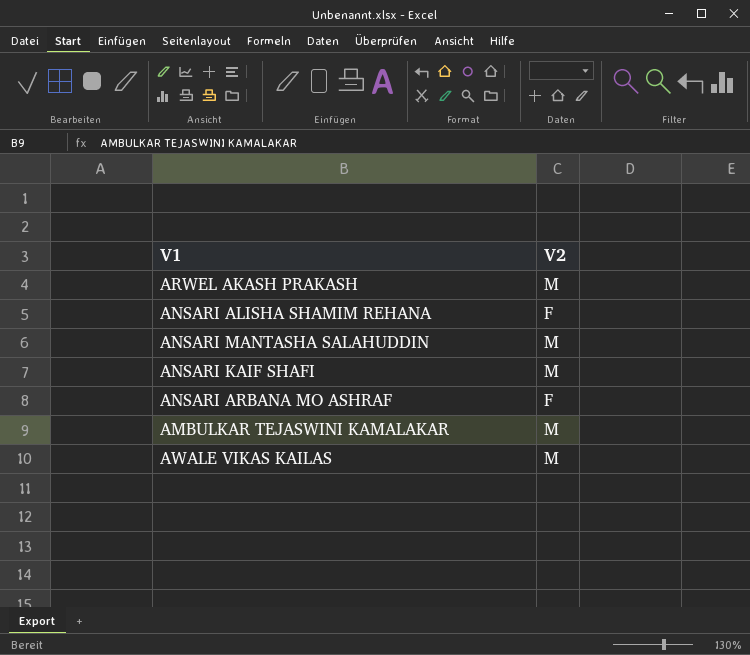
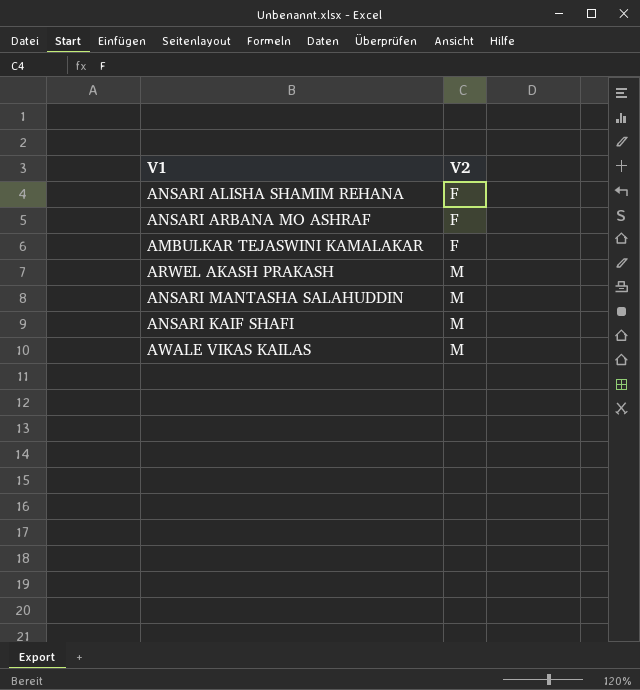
row order: none -> V2 ascending
AMBULKAR TEJASWINI KAMALAKAR | V2: M -> F

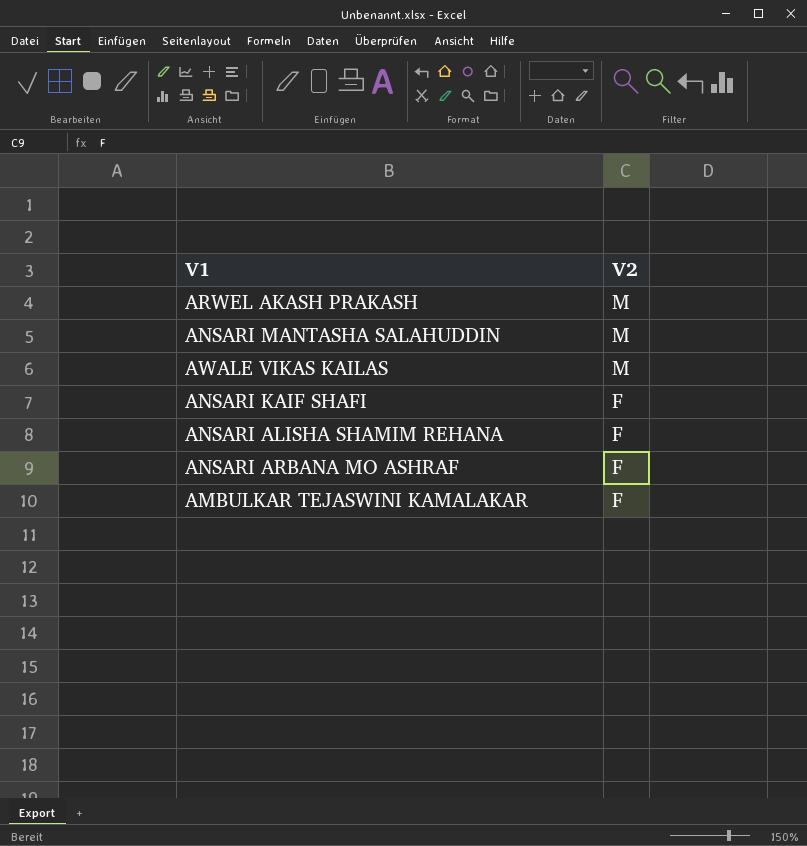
row order: V2 ascending -> V2 descending
ANSARI KAIF SHAFI | V2: M -> F

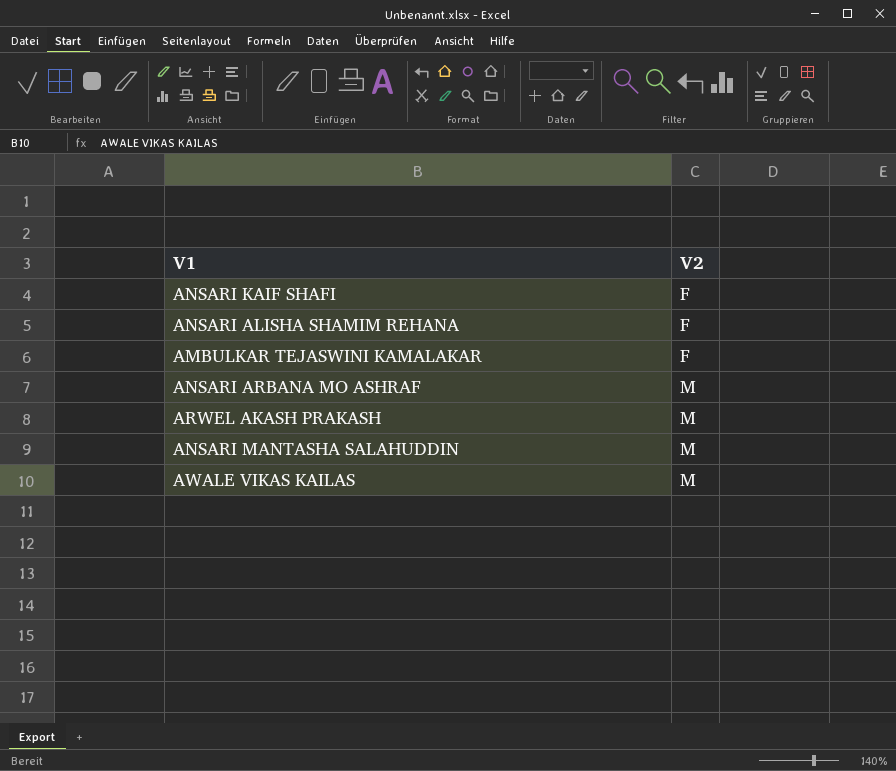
row order: V2 descending -> V2 ascending
ANSARI ARBANA MO ASHRAF | V2: F -> M

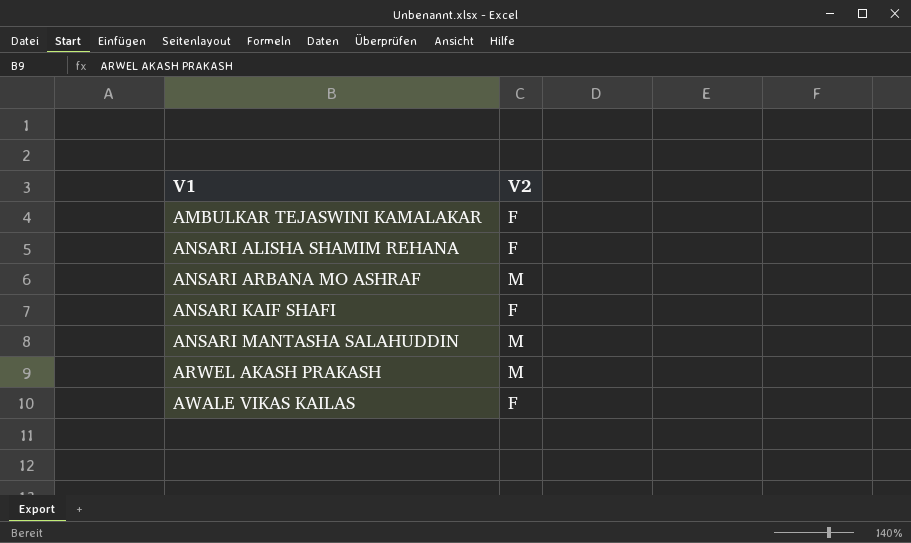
row order: V2 ascending -> V1 ascending
AWALE VIKAS KAILAS | V2: M -> F

